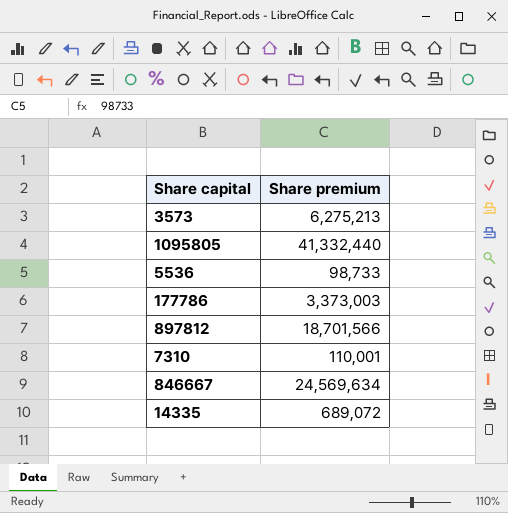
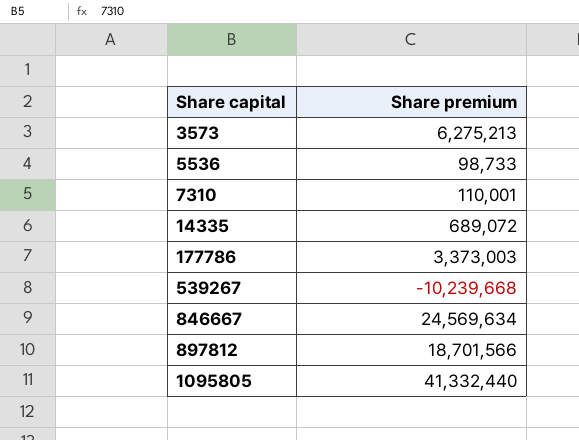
row order: none -> Share capital ascending
row 539267: none -> -10,239,668

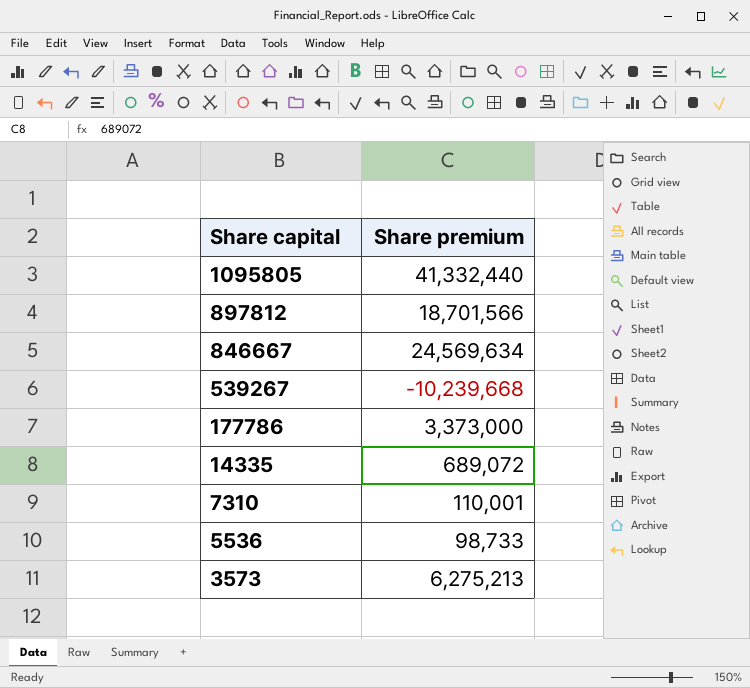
row order: Share capital ascending -> Share capital descending
177786 | Share premium: 3,373,003 -> 3,373,000

